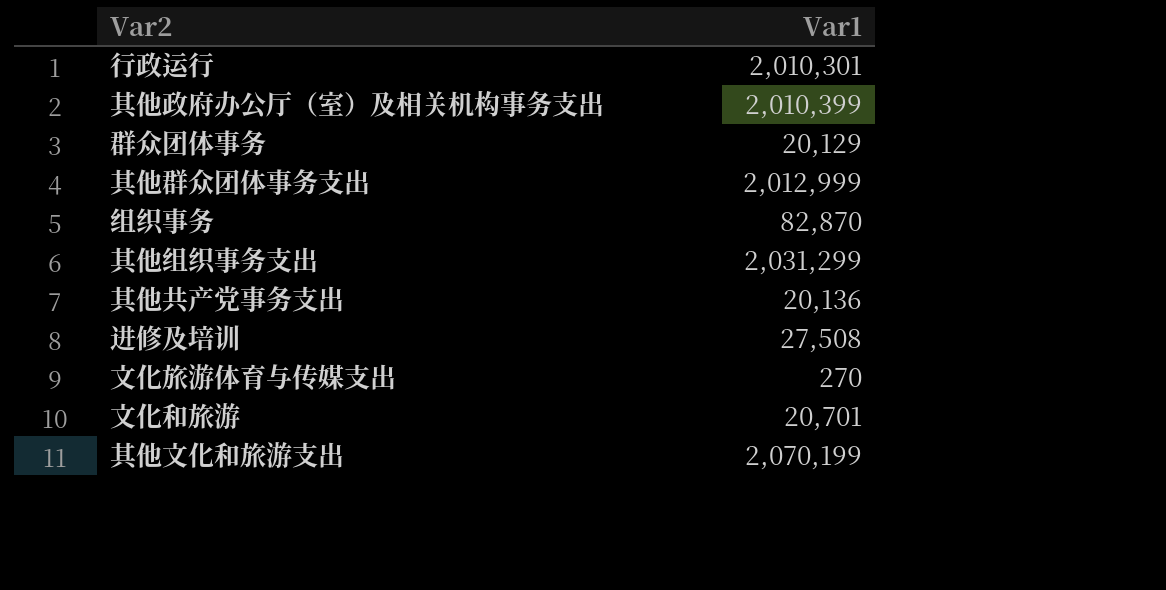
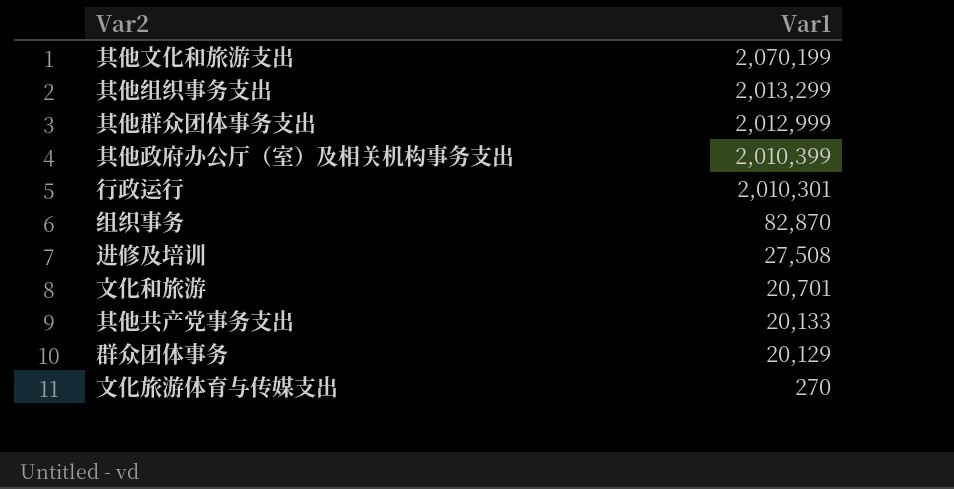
row order: none -> Var1 descending
其他组织事务支出 | Var1: 2,031,299 -> 2,013,299
其他共产党事务支出 | Var1: 20,136 -> 20,133

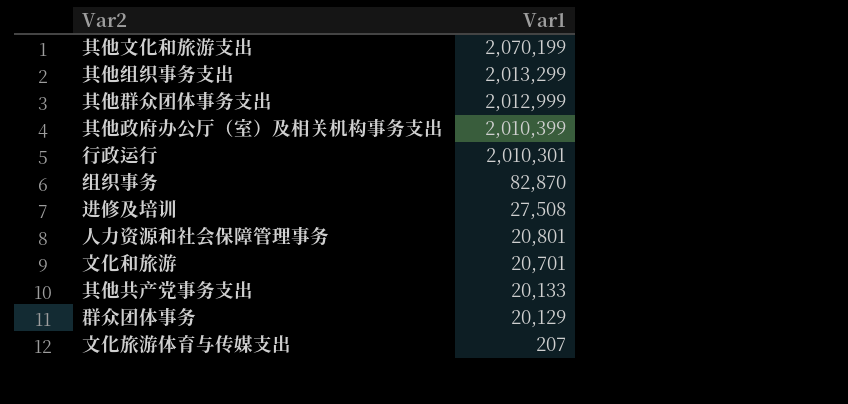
row 人力资源和社会保障管理事务: none -> 20,801
文化旅游体育与传媒支出 | Var1: 270 -> 207

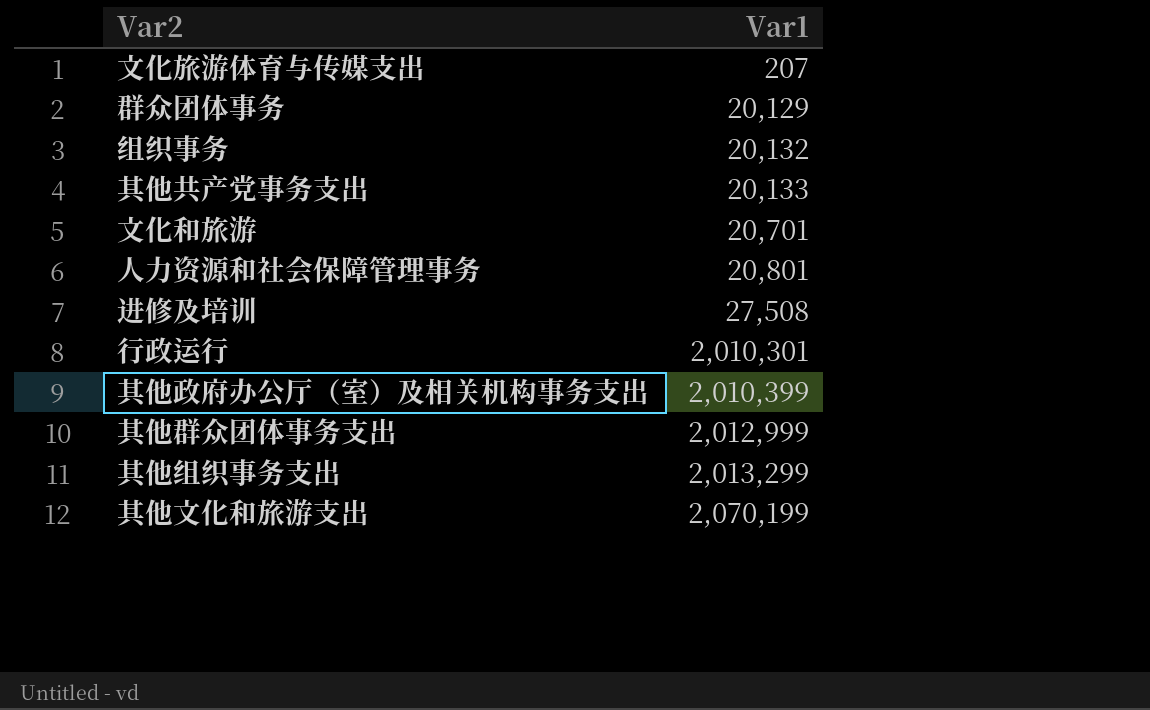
row order: Var1 descending -> Var1 ascending
组织事务 | Var1: 82,870 -> 20,132

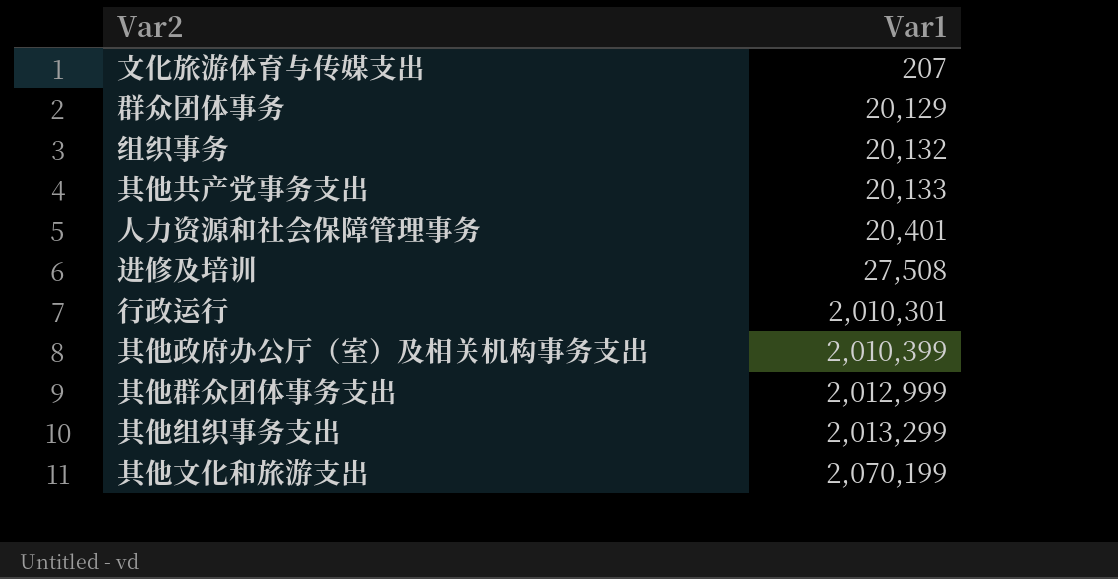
row 文化和旅游: 20,701 -> none
人力资源和社会保障管理事务 | Var1: 20,801 -> 20,401

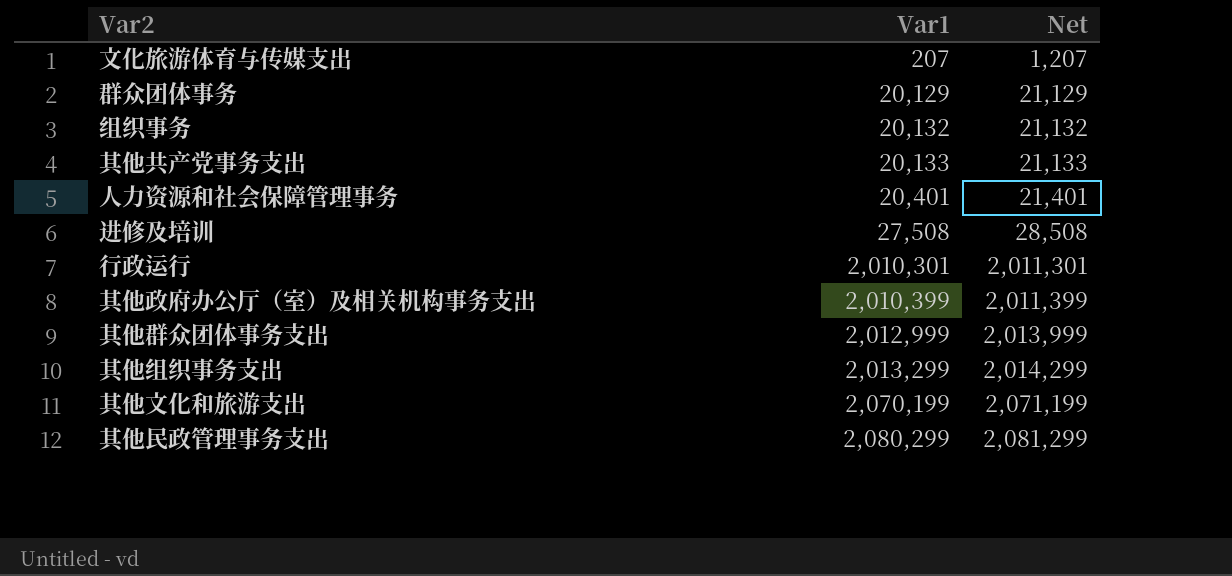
column Net | formula: none -> [Var1] + 1000
row 其他民政管理事务支出: none -> 2,080,299 | 2,081,299

